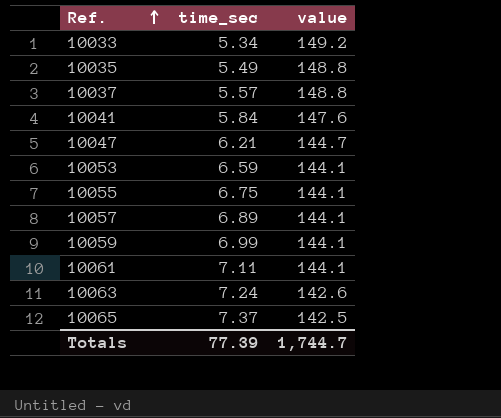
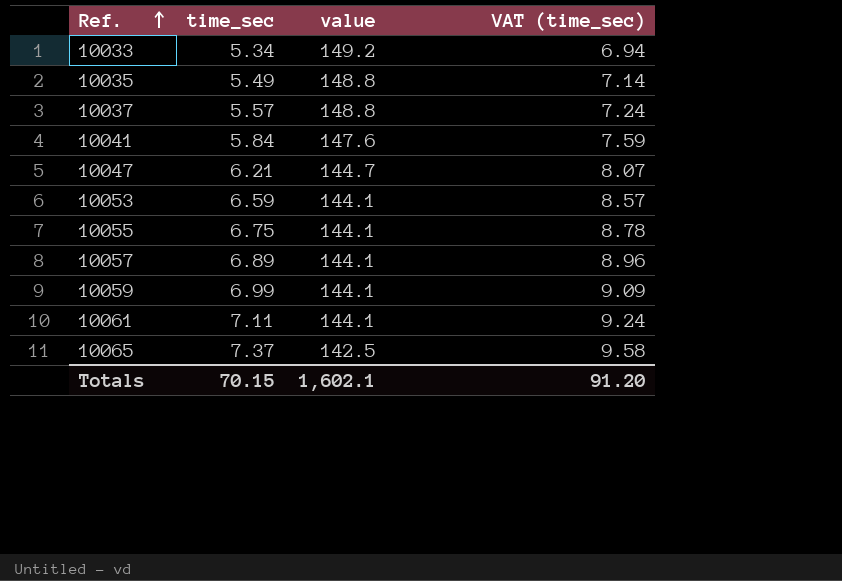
column VAT (time_sec) | formula: none -> [time_sec] * 1.3
row 10063: 7.24 | 142.6 -> none
Totals | time_sec: 77.39 -> 70.15
Totals | value: 1,744.7 -> 1,602.1

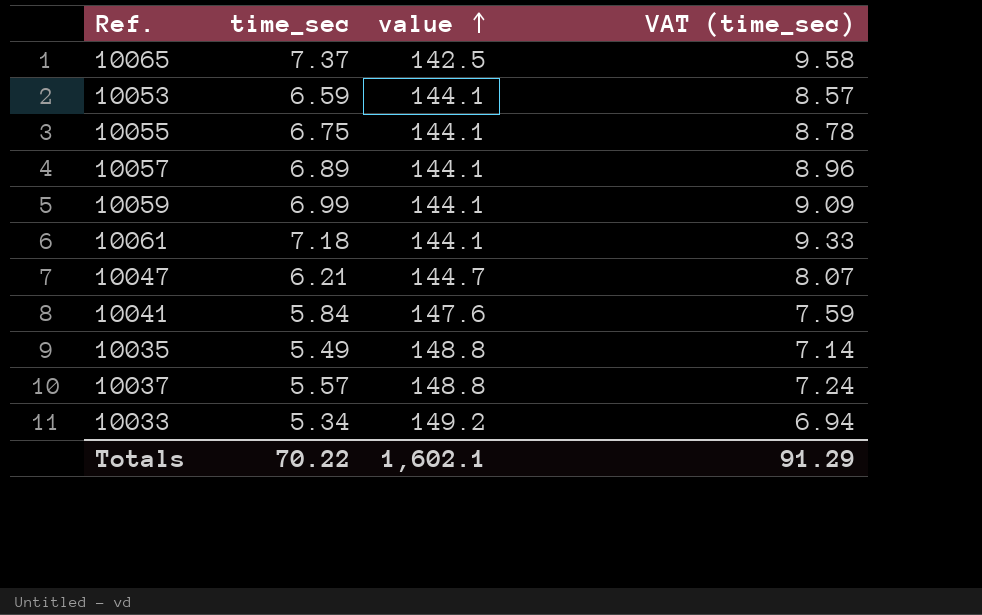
row order: Ref. ascending -> value ascending
10061 | time_sec: 7.11 -> 7.18
10061 | VAT (time_sec): 9.24 -> 9.33
Totals | time_sec: 70.15 -> 70.22
Totals | VAT (time_sec): 91.20 -> 91.29

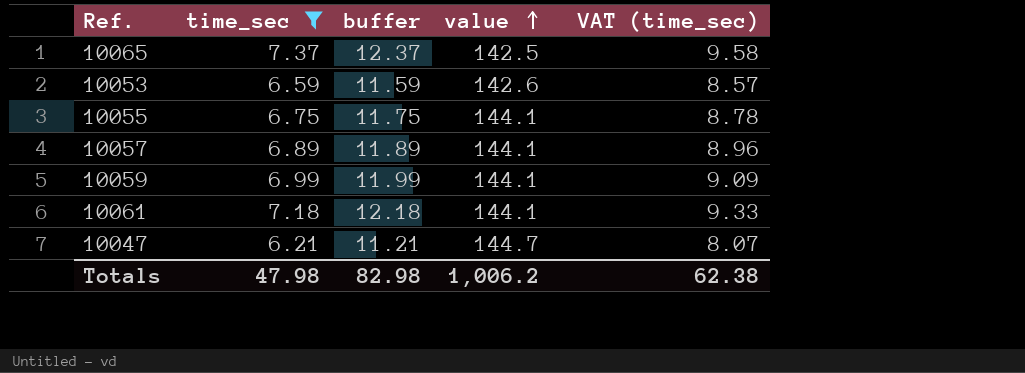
filter: none -> time_sec >= 6.21
column buffer | formula: none -> [time_sec] + 5
10053 | value: 144.1 -> 142.6
Totals | time_sec: 70.22 -> 47.98
Totals | value: 1,602.1 -> 1,006.2
Totals | VAT (time_sec): 91.29 -> 62.38

